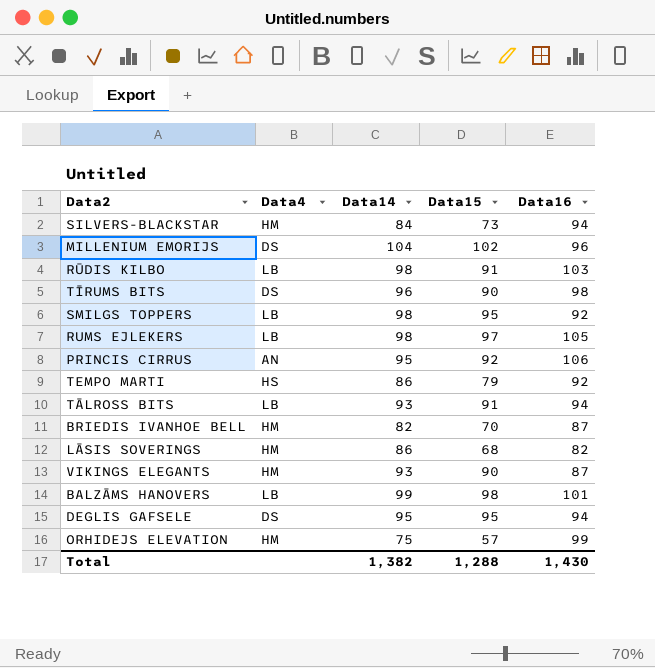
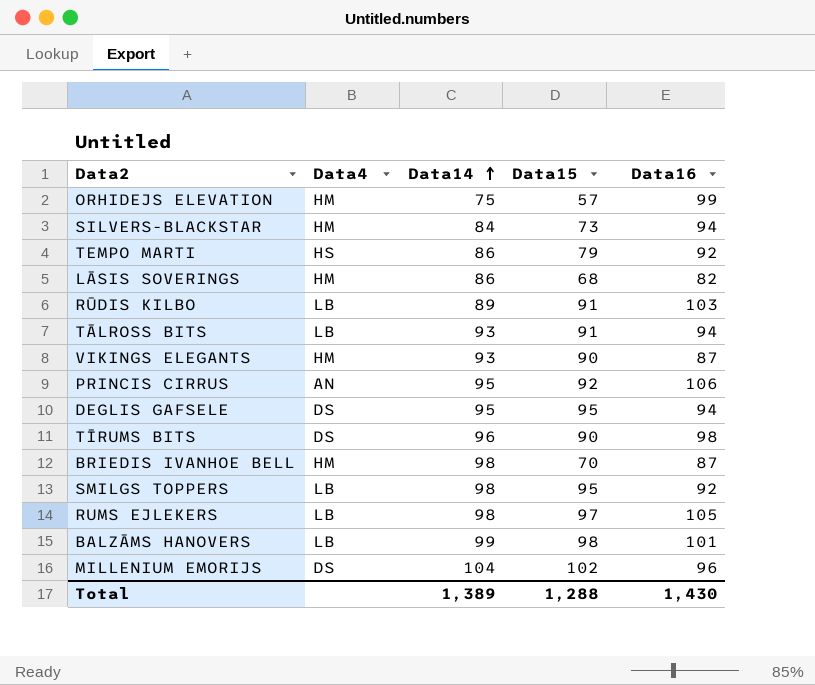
row order: none -> Data14 ascending
RŪDIS KILBO | Data14: 98 -> 89
BRIEDIS IVANHOE BELL | Data14: 82 -> 98
Total | Data14: 1,382 -> 1,389

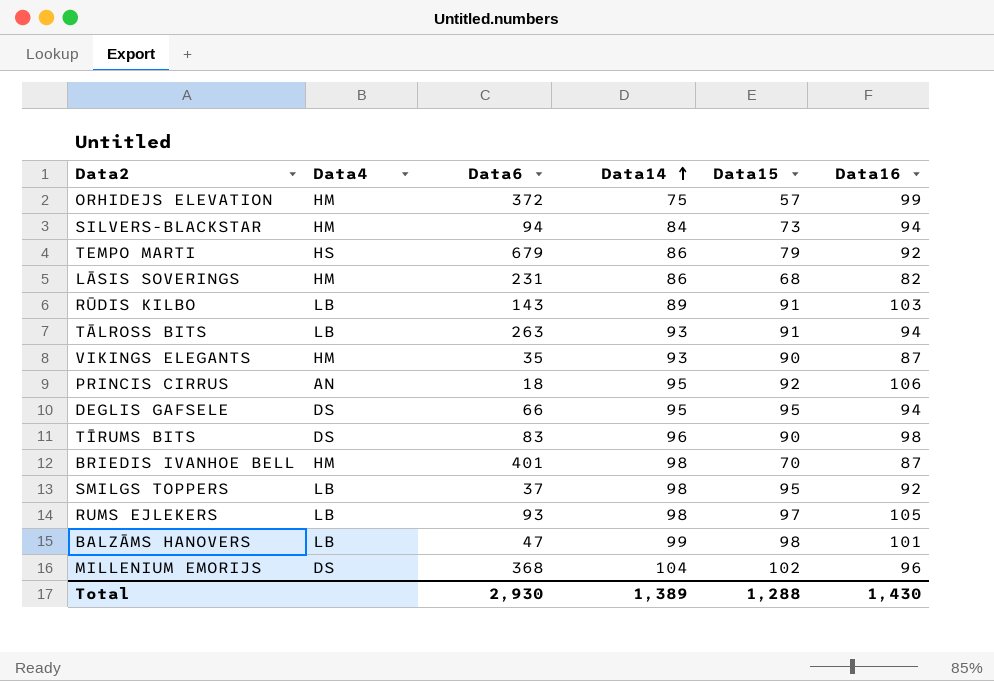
column Data6 | position: none -> 3

